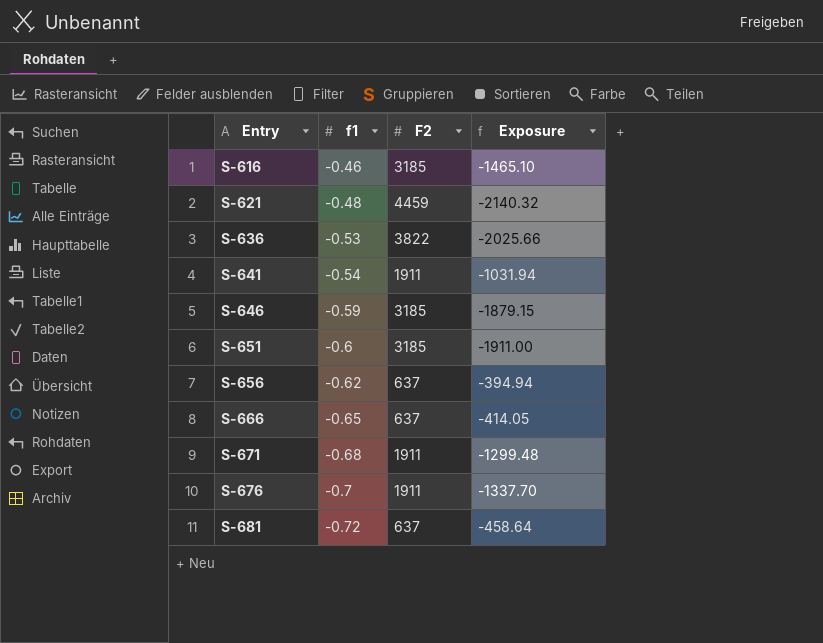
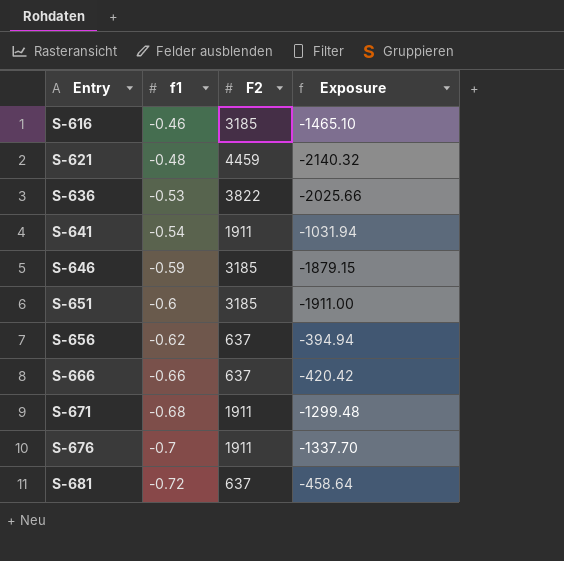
S-666 | f1: -0.65 -> -0.66
S-666 | Exposure: -414.05 -> -420.42

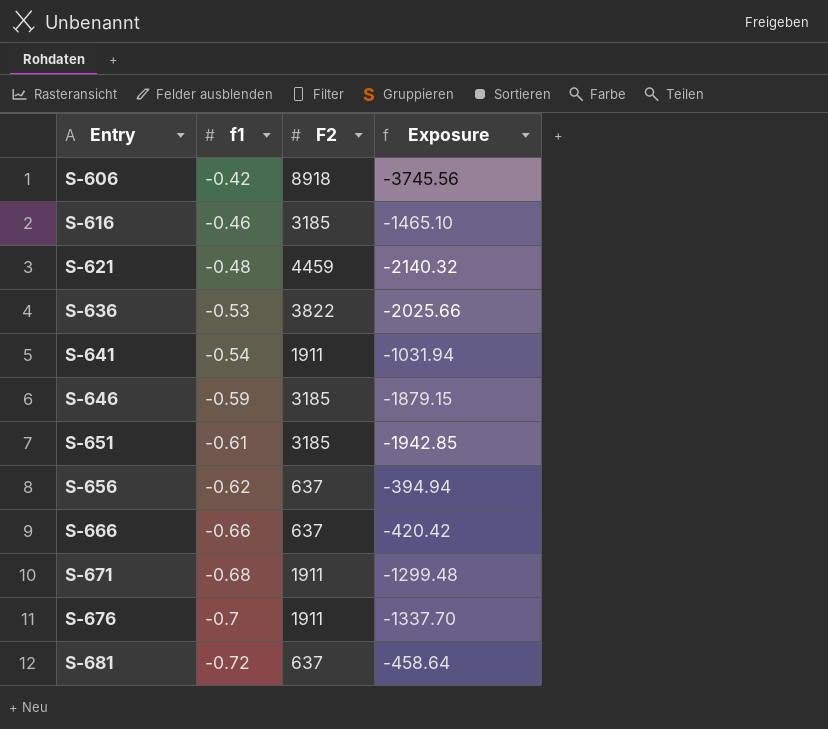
row S-606: none -> -0.42 | 8918 | -3745.56
S-651 | f1: -0.6 -> -0.61
S-651 | Exposure: -1911.00 -> -1942.85

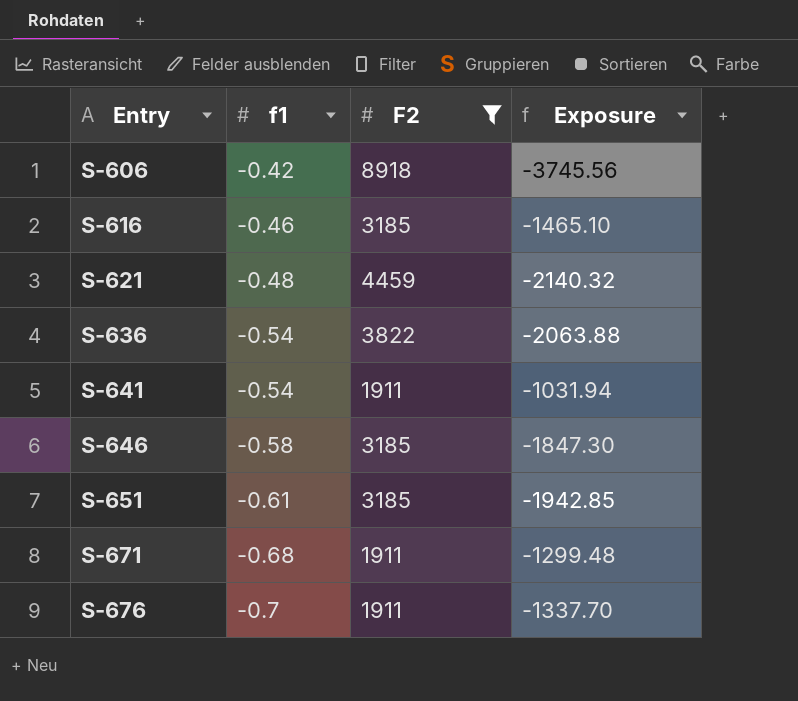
filter: none -> F2 != 637
S-636 | f1: -0.53 -> -0.54
S-636 | Exposure: -2025.66 -> -2063.88
S-646 | f1: -0.59 -> -0.58
S-646 | Exposure: -1879.15 -> -1847.30

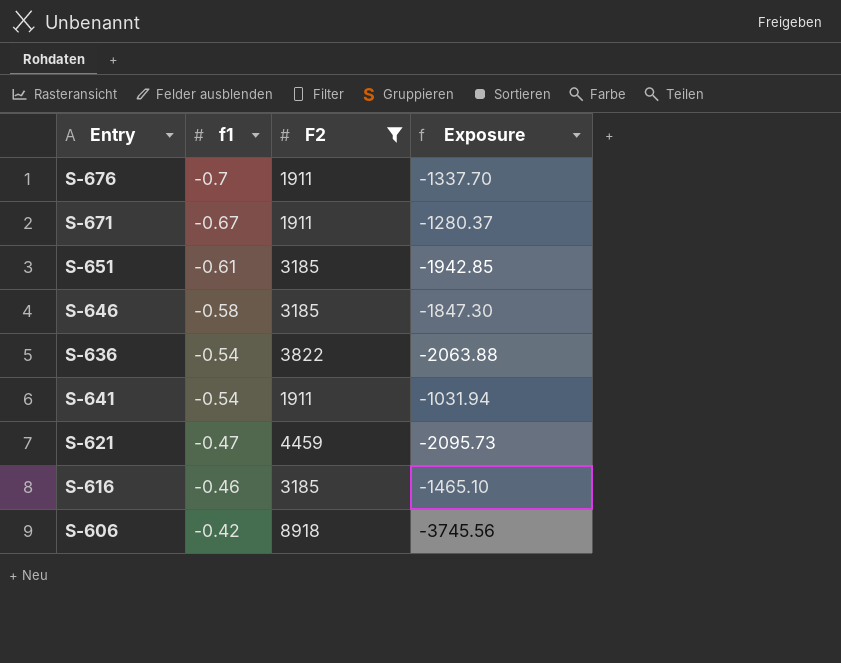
row order: Entry ascending -> f1 ascending
S-671 | f1: -0.68 -> -0.67
S-671 | Exposure: -1299.48 -> -1280.37
S-621 | f1: -0.48 -> -0.47
S-621 | Exposure: -2140.32 -> -2095.73

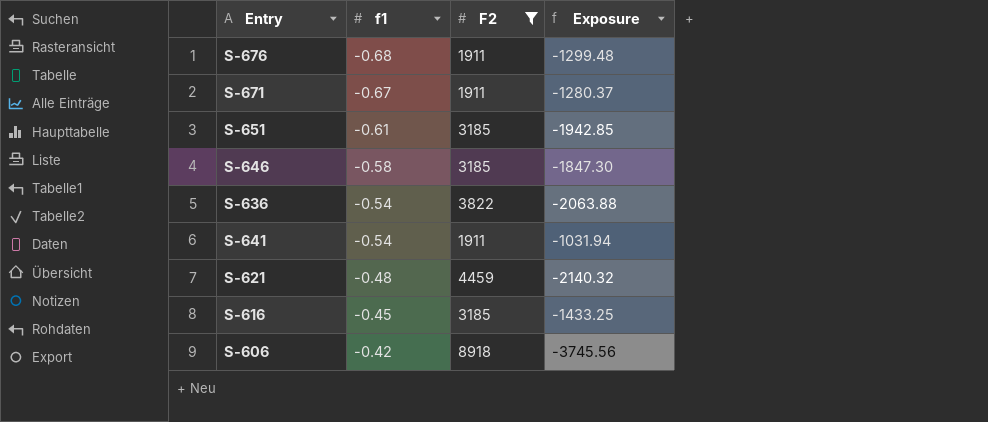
S-676 | f1: -0.7 -> -0.68
S-676 | Exposure: -1337.70 -> -1299.48
S-621 | f1: -0.47 -> -0.48
S-621 | Exposure: -2095.73 -> -2140.32
S-616 | f1: -0.46 -> -0.45
S-616 | Exposure: -1465.10 -> -1433.25

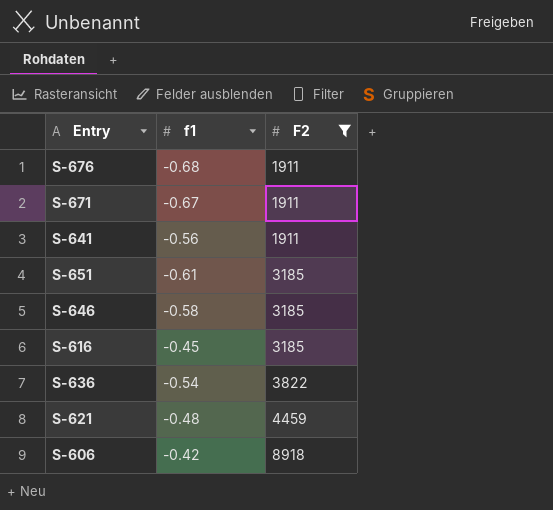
row order: f1 ascending -> F2 ascending
column Exposure | formula: [f1] * [F2] -> none
S-641 | f1: -0.54 -> -0.56

